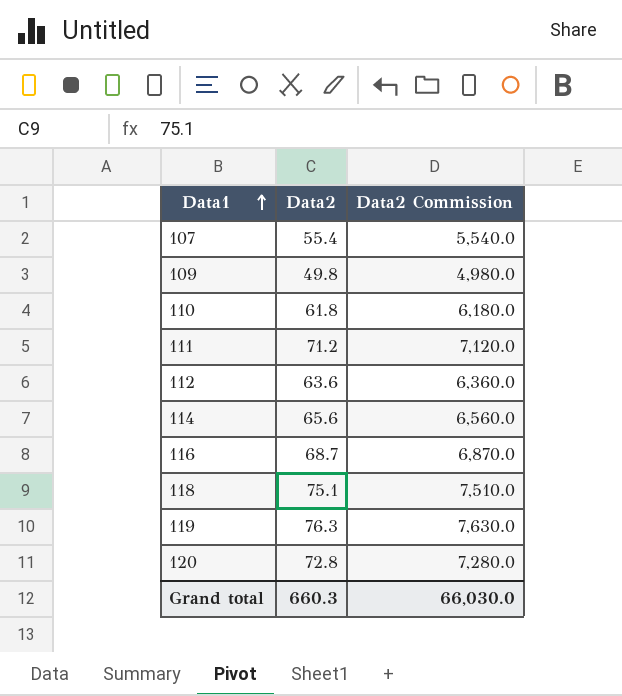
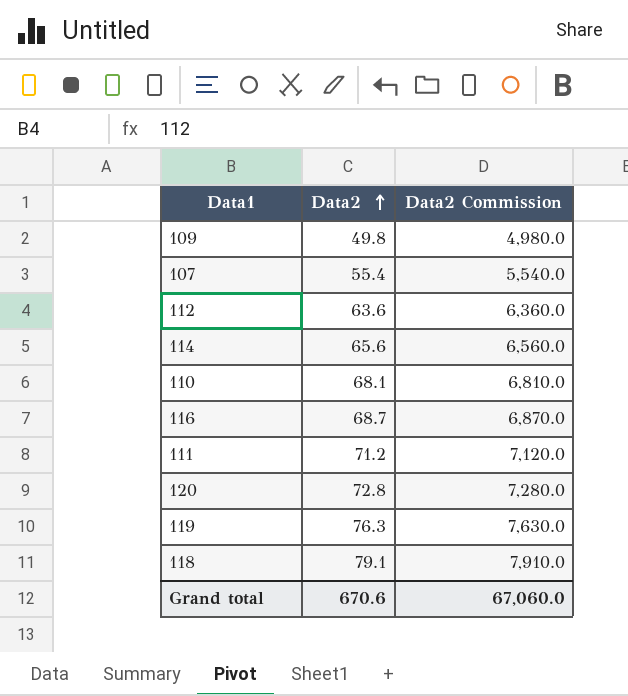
row order: Data1 ascending -> Data2 ascending
110 | Data2: 61.8 -> 68.1
110 | Data2 Commission: 6,180.0 -> 6,810.0
118 | Data2: 75.1 -> 79.1
118 | Data2 Commission: 7,510.0 -> 7,910.0
Grand total | Data2: 660.3 -> 670.6
Grand total | Data2 Commission: 66,030.0 -> 67,060.0

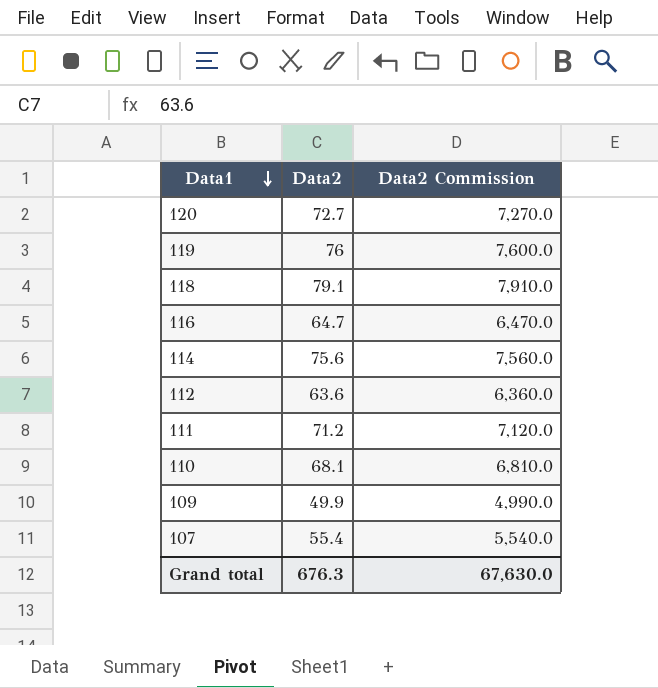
row order: Data2 ascending -> Data1 descending
120 | Data2: 72.8 -> 72.7
120 | Data2 Commission: 7,280.0 -> 7,270.0
119 | Data2: 76.3 -> 76
119 | Data2 Commission: 7,630.0 -> 7,600.0
116 | Data2: 68.7 -> 64.7
116 | Data2 Commission: 6,870.0 -> 6,470.0
114 | Data2: 65.6 -> 75.6
114 | Data2 Commission: 6,560.0 -> 7,560.0
109 | Data2: 49.8 -> 49.9
109 | Data2 Commission: 4,980.0 -> 4,990.0
Grand total | Data2: 670.6 -> 676.3
Grand total | Data2 Commission: 67,060.0 -> 67,630.0

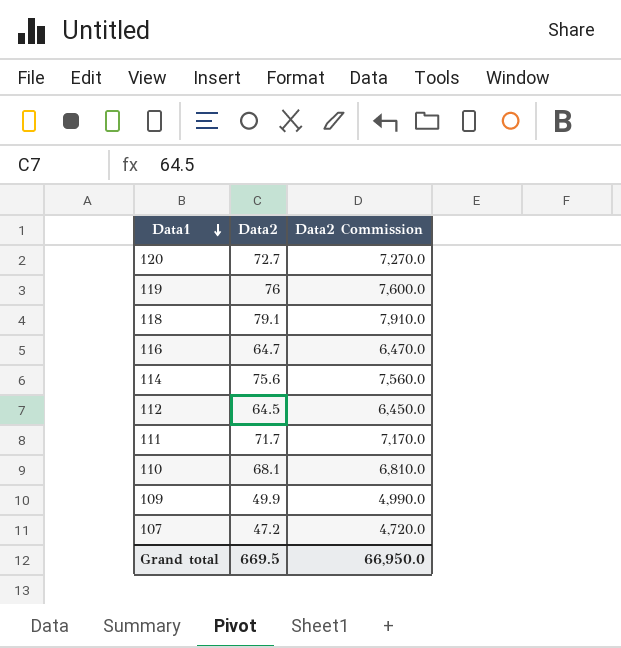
112 | Data2: 63.6 -> 64.5
112 | Data2 Commission: 6,360.0 -> 6,450.0
111 | Data2: 71.2 -> 71.7
111 | Data2 Commission: 7,120.0 -> 7,170.0
107 | Data2: 55.4 -> 47.2
107 | Data2 Commission: 5,540.0 -> 4,720.0
Grand total | Data2: 676.3 -> 669.5
Grand total | Data2 Commission: 67,630.0 -> 66,950.0

